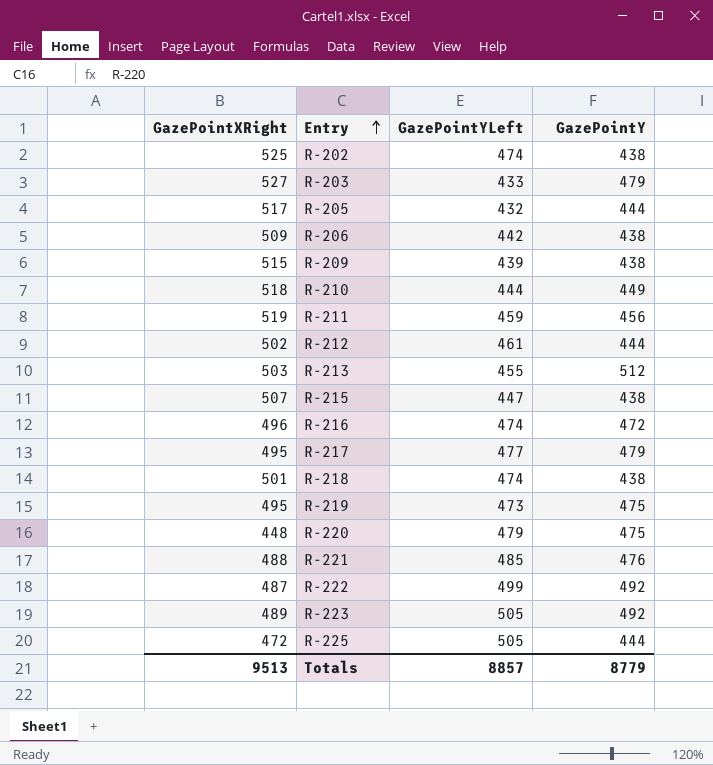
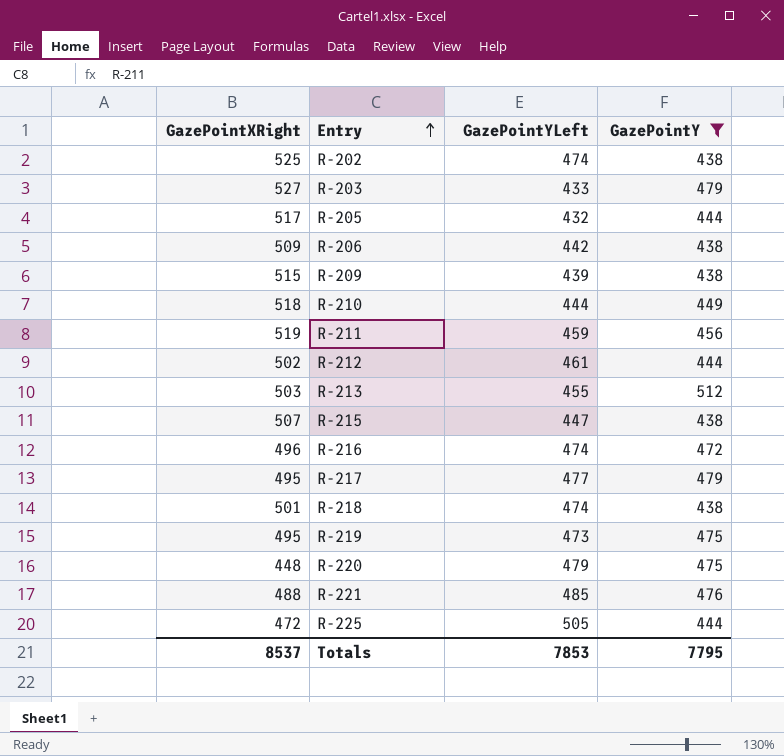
filter: none -> GazePointY != 492
Totals | GazePointXRight: 9513 -> 8537
Totals | GazePointYLeft: 8857 -> 7853
Totals | GazePointY: 8779 -> 7795

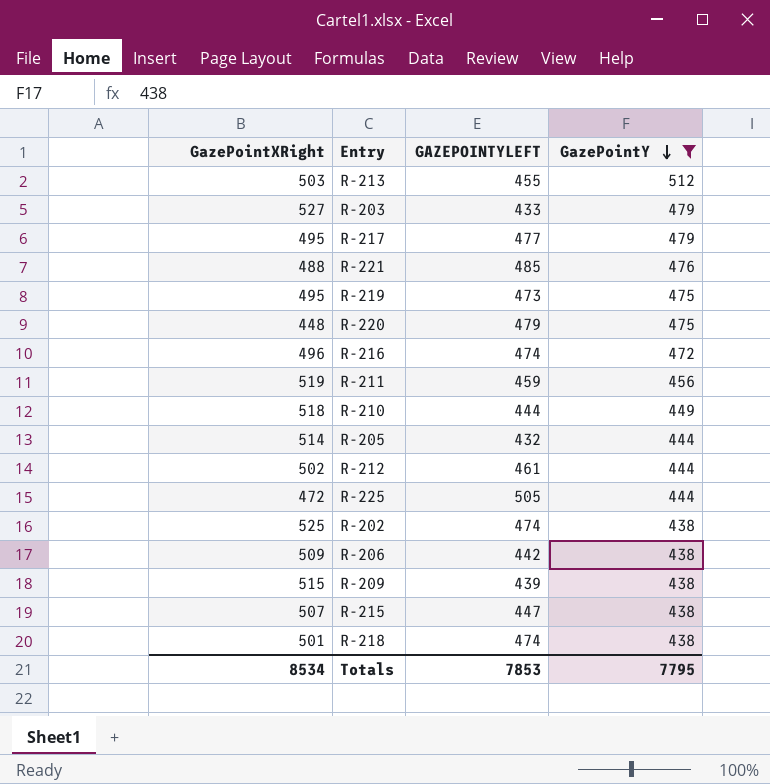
row order: Entry ascending -> GazePointY descending
column name: GazePointYLeft -> GAZEPOINTYLEFT
R-205 | GazePointXRight: 517 -> 514
Totals | GazePointXRight: 8537 -> 8534

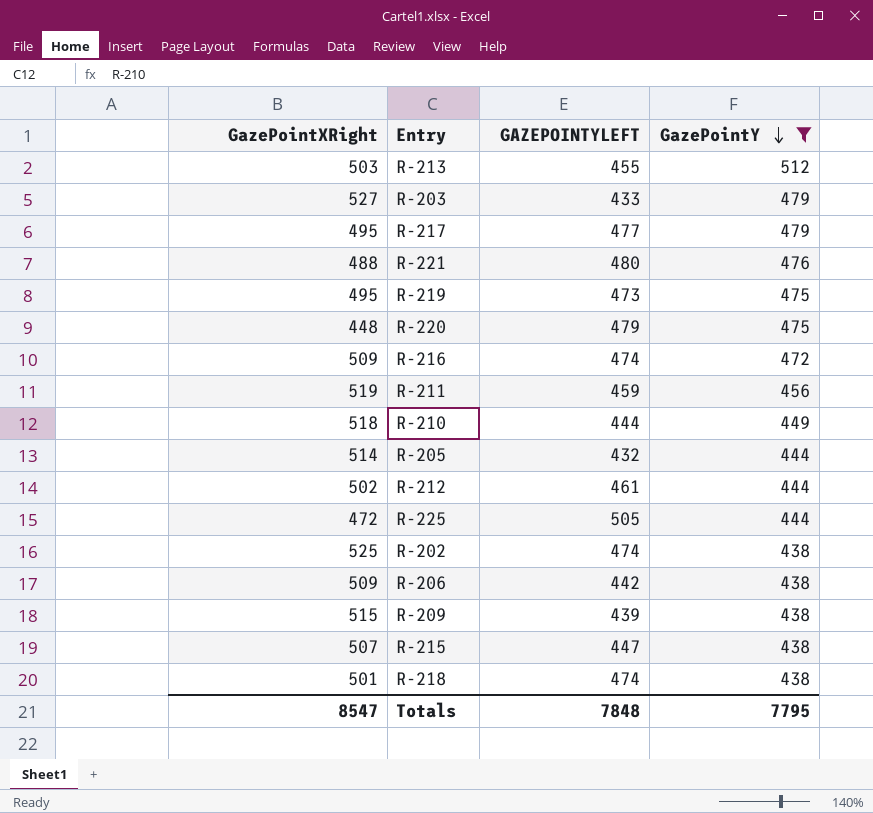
R-221 | GAZEPOINTYLEFT: 485 -> 480
R-216 | GazePointXRight: 496 -> 509
Totals | GazePointXRight: 8534 -> 8547
Totals | GAZEPOINTYLEFT: 7853 -> 7848

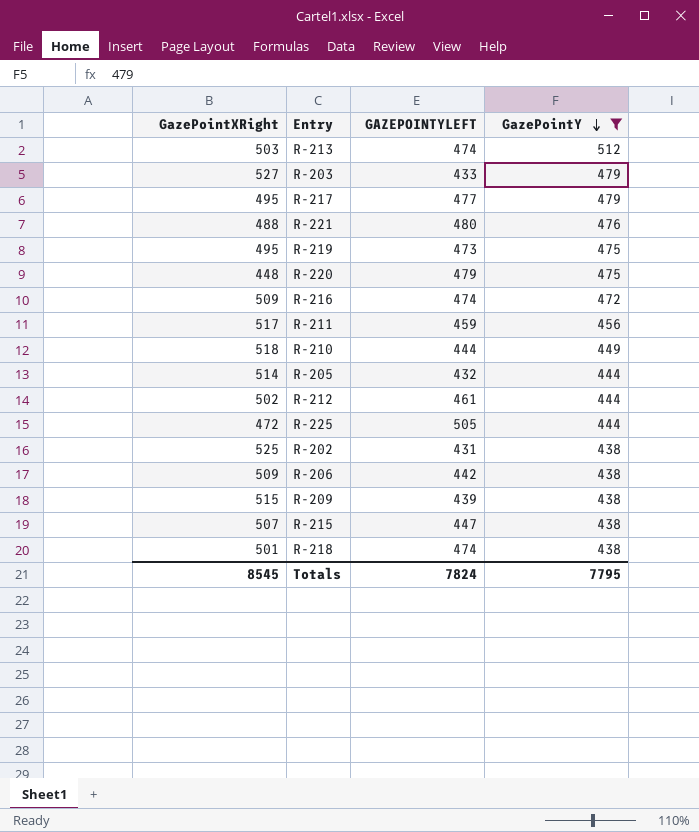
R-213 | GAZEPOINTYLEFT: 455 -> 474
R-211 | GazePointXRight: 519 -> 517
R-202 | GAZEPOINTYLEFT: 474 -> 431
Totals | GazePointXRight: 8547 -> 8545
Totals | GAZEPOINTYLEFT: 7848 -> 7824

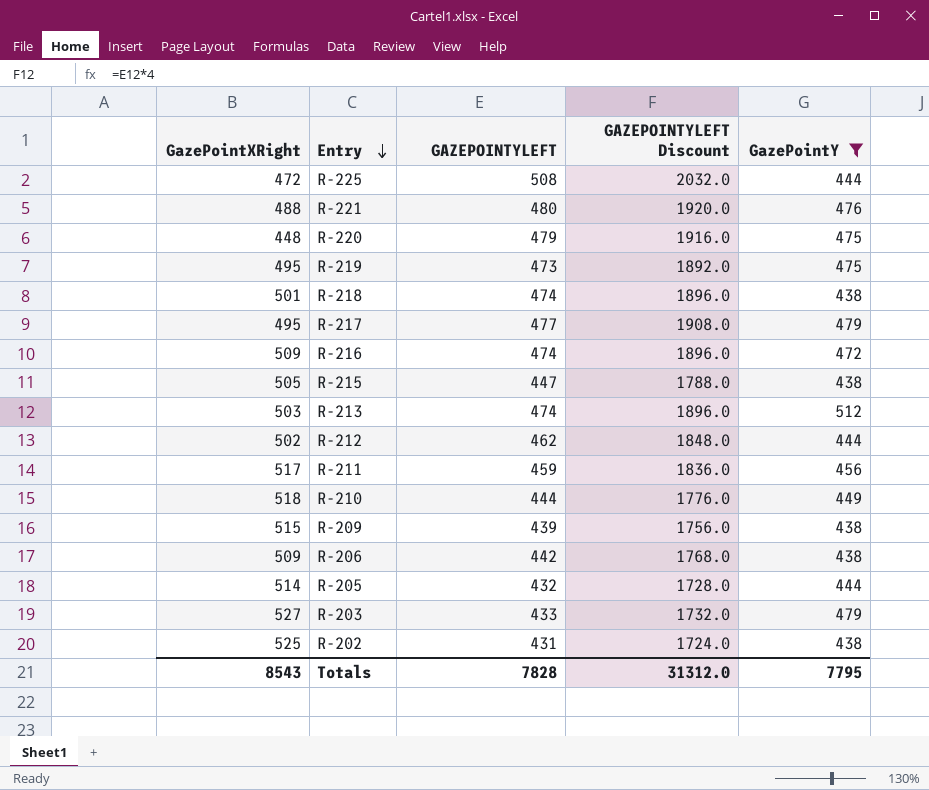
row order: GazePointY descending -> Entry descending
column GAZEPOINTYLEFT Discount | formula: none -> [GAZEPOINTYLEFT] * 4
R-225 | GAZEPOINTYLEFT: 505 -> 508
R-215 | GazePointXRight: 507 -> 505
R-212 | GAZEPOINTYLEFT: 461 -> 462
Totals | GazePointXRight: 8545 -> 8543
Totals | GAZEPOINTYLEFT: 7824 -> 7828

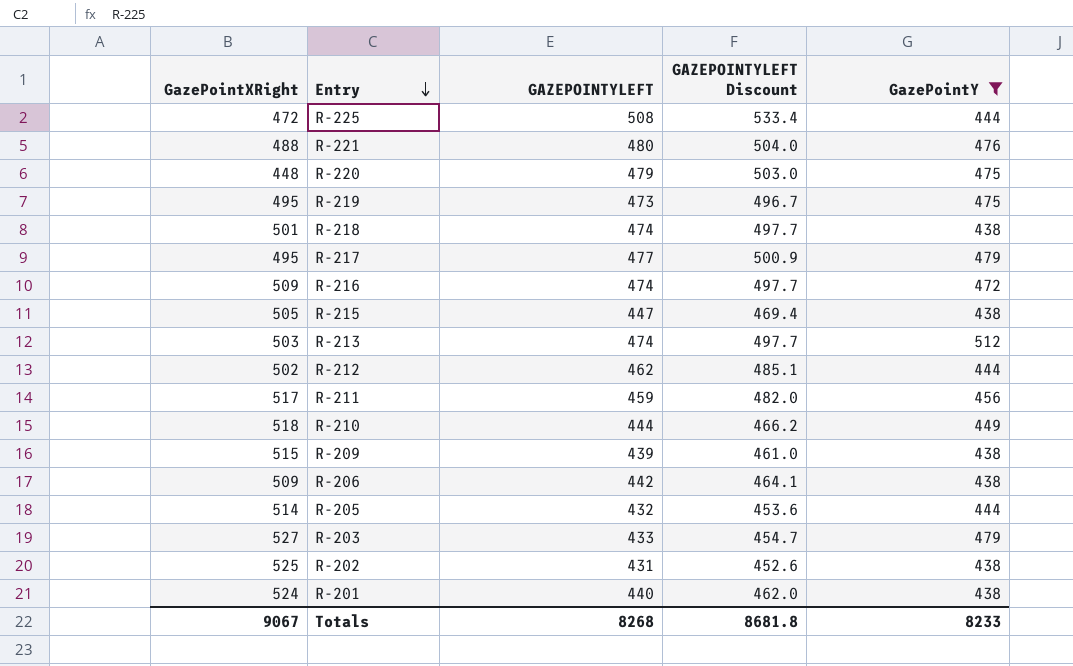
column GAZEPOINTYLEFT Discount | formula: [GAZEPOINTYLEFT] * 4 -> [GAZEPOINTYLEFT] * 1.05
row R-201: none -> 524 | 440 | 462.0 | 438
Totals | GazePointXRight: 8543 -> 9067
Totals | GAZEPOINTYLEFT: 7828 -> 8268
Totals | GAZEPOINTYLEFT Discount: 31312.0 -> 8681.8
Totals | GazePointY: 7795 -> 8233

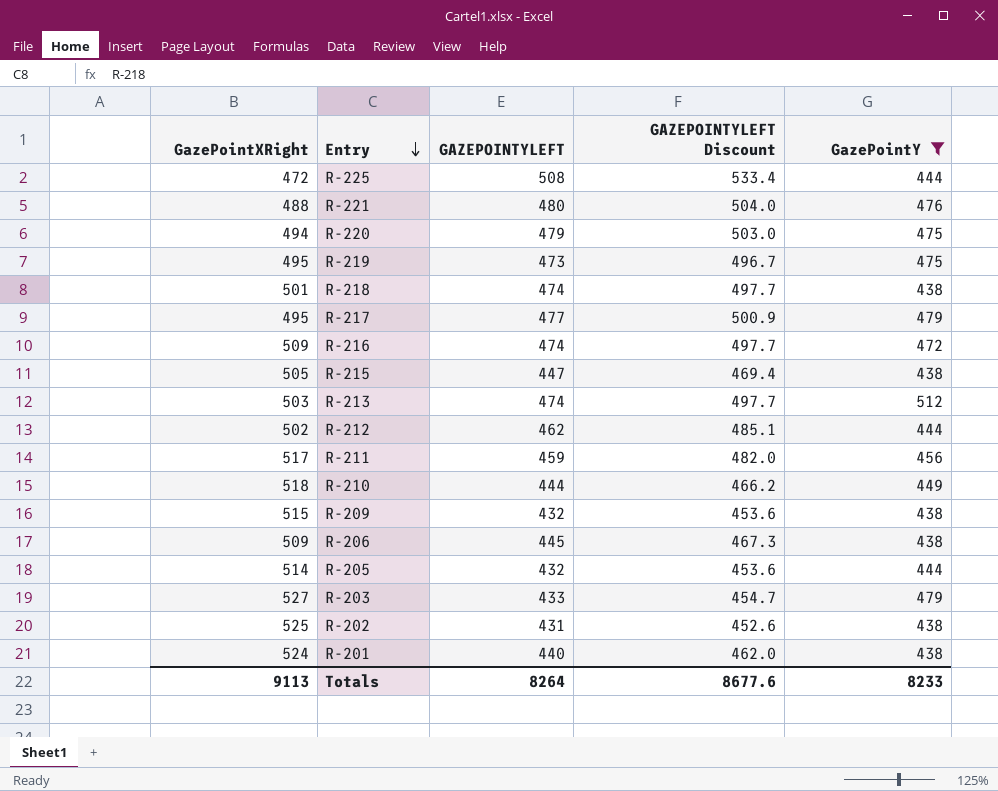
R-220 | GazePointXRight: 448 -> 494
R-209 | GAZEPOINTYLEFT: 439 -> 432
R-209 | GAZEPOINTYLEFT Discount: 461.0 -> 453.6
R-206 | GAZEPOINTYLEFT: 442 -> 445
R-206 | GAZEPOINTYLEFT Discount: 464.1 -> 467.3
Totals | GazePointXRight: 9067 -> 9113
Totals | GAZEPOINTYLEFT: 8268 -> 8264
Totals | GAZEPOINTYLEFT Discount: 8681.8 -> 8677.6

